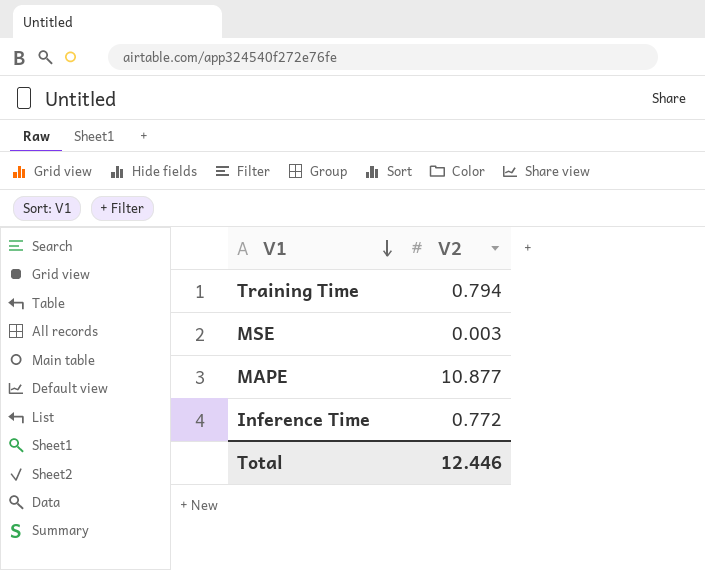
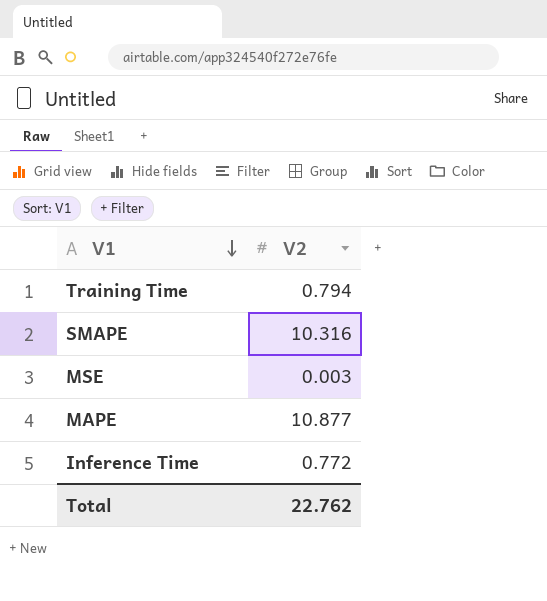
row SMAPE: none -> 10.316
Total | V2: 12.446 -> 22.762

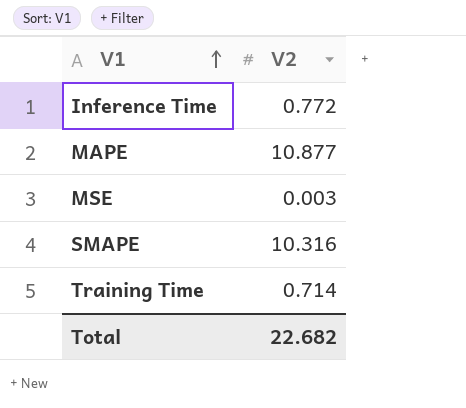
row order: V1 descending -> V1 ascending
Training Time | V2: 0.794 -> 0.714
Total | V2: 22.762 -> 22.682

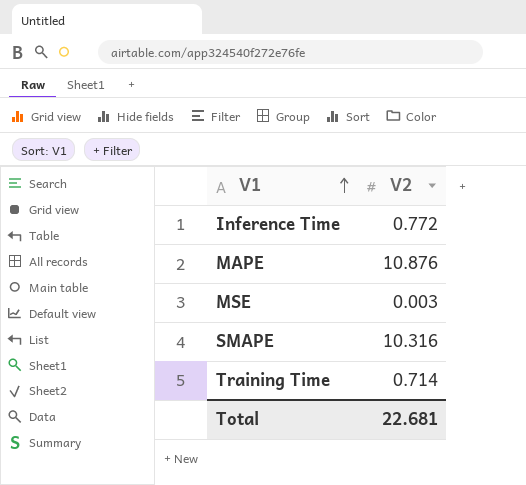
MAPE | V2: 10.877 -> 10.876
Total | V2: 22.682 -> 22.681

